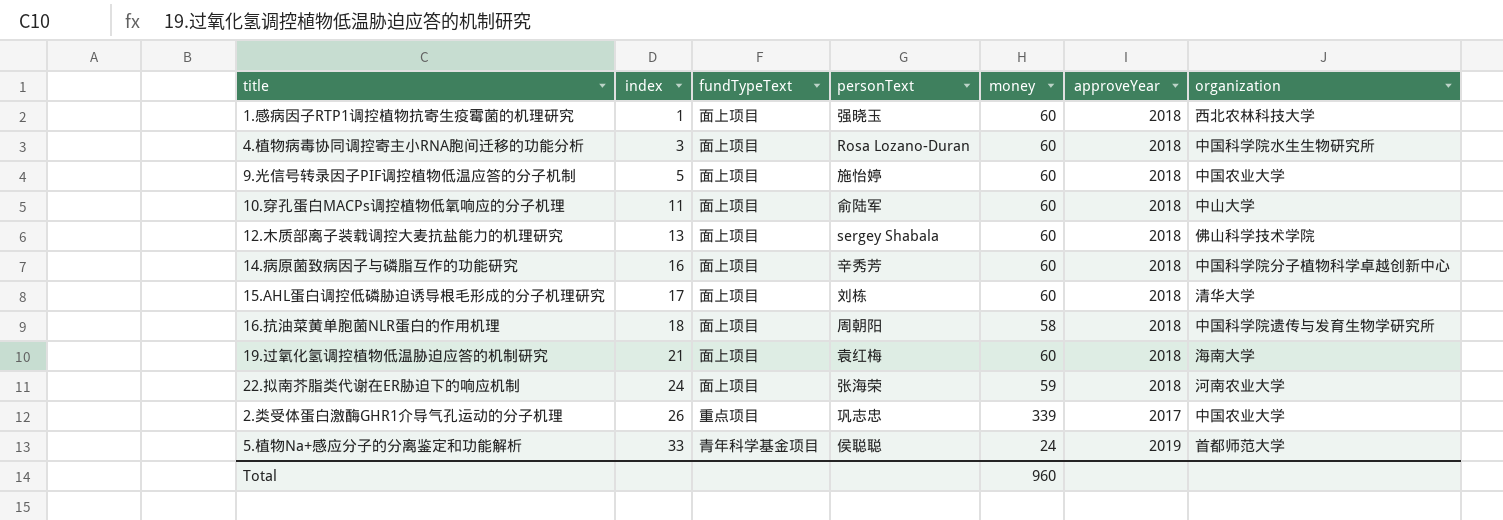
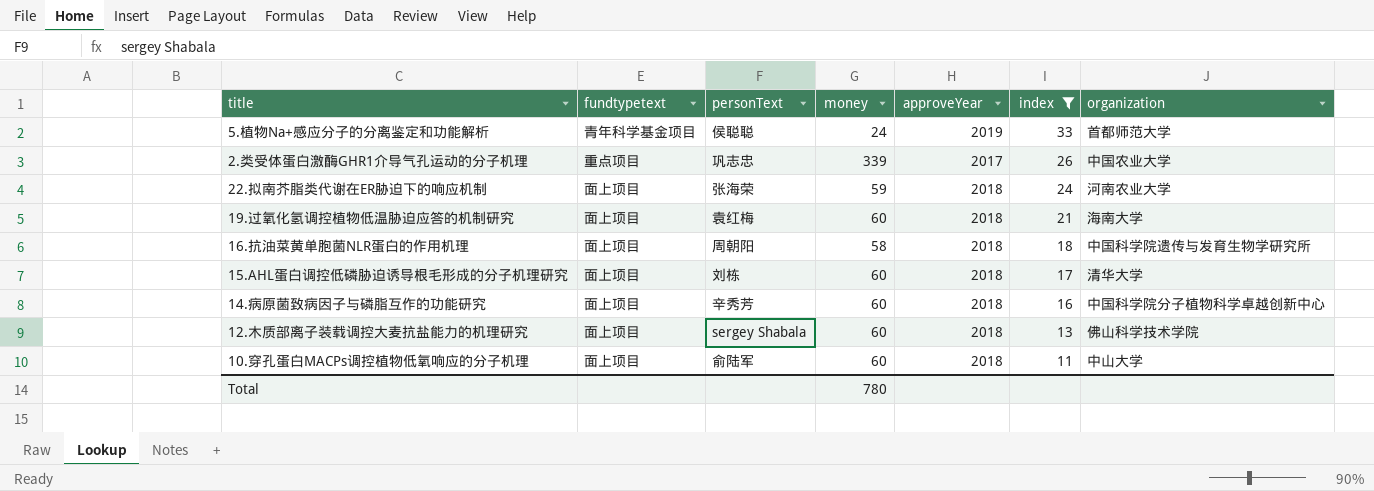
filter: none -> index >= 11
row order: index ascending -> index descending
column name: fundTypeText -> fundtypetext
column index | position: 2 -> 6
Total | money: 960 -> 780

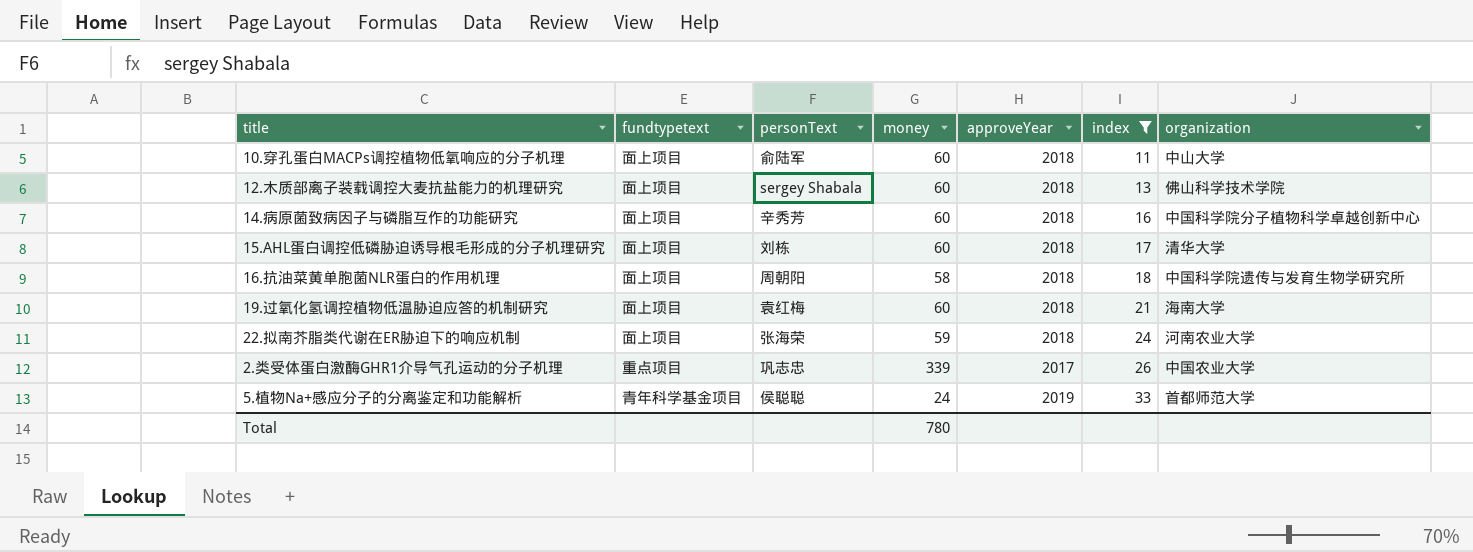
row order: index descending -> index ascending

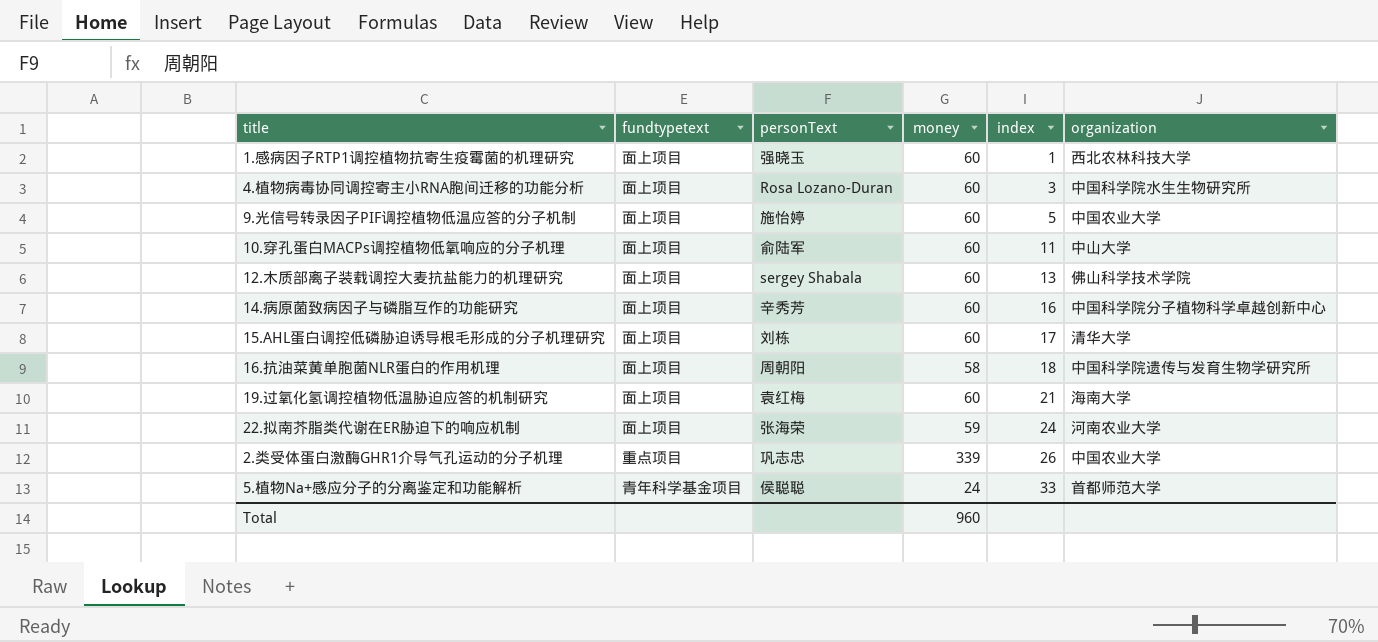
filter: index >= 11 -> none
column approveYear | position: 5 -> none
Total | money: 780 -> 960

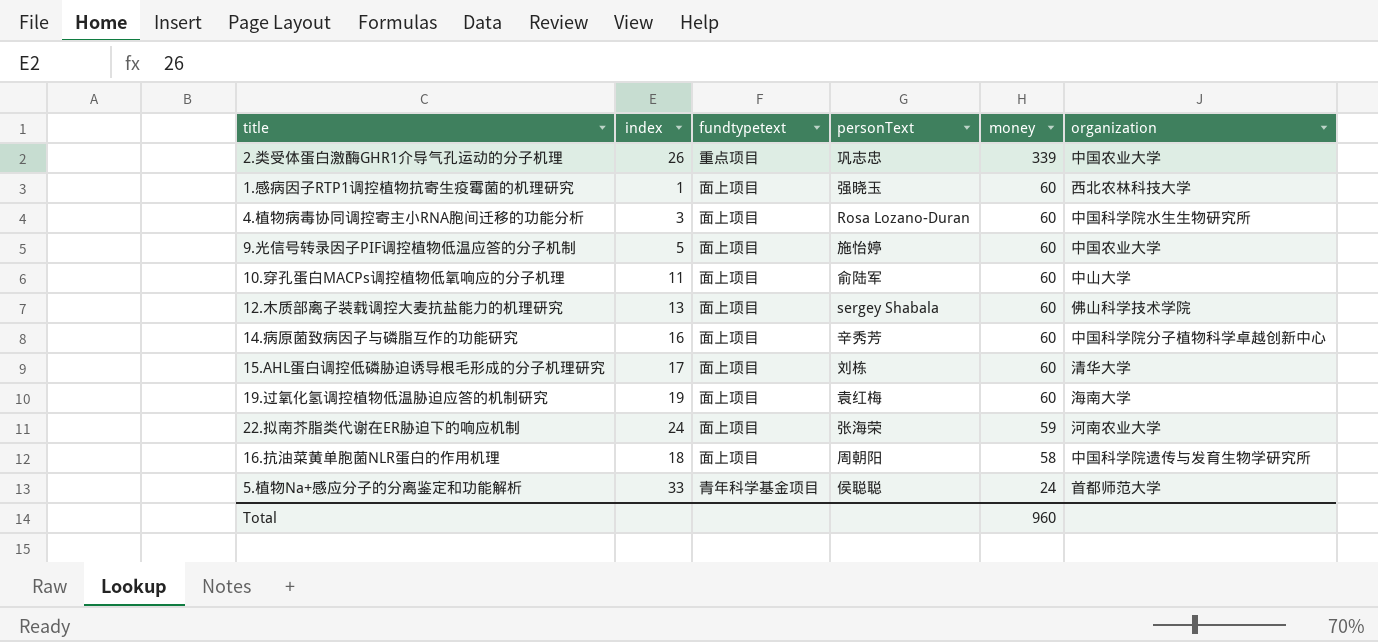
row order: index ascending -> money descending
column index | position: 5 -> 2
19.过氧化氢调控植物低温胁迫应答的机制研究 | index: 21 -> 19

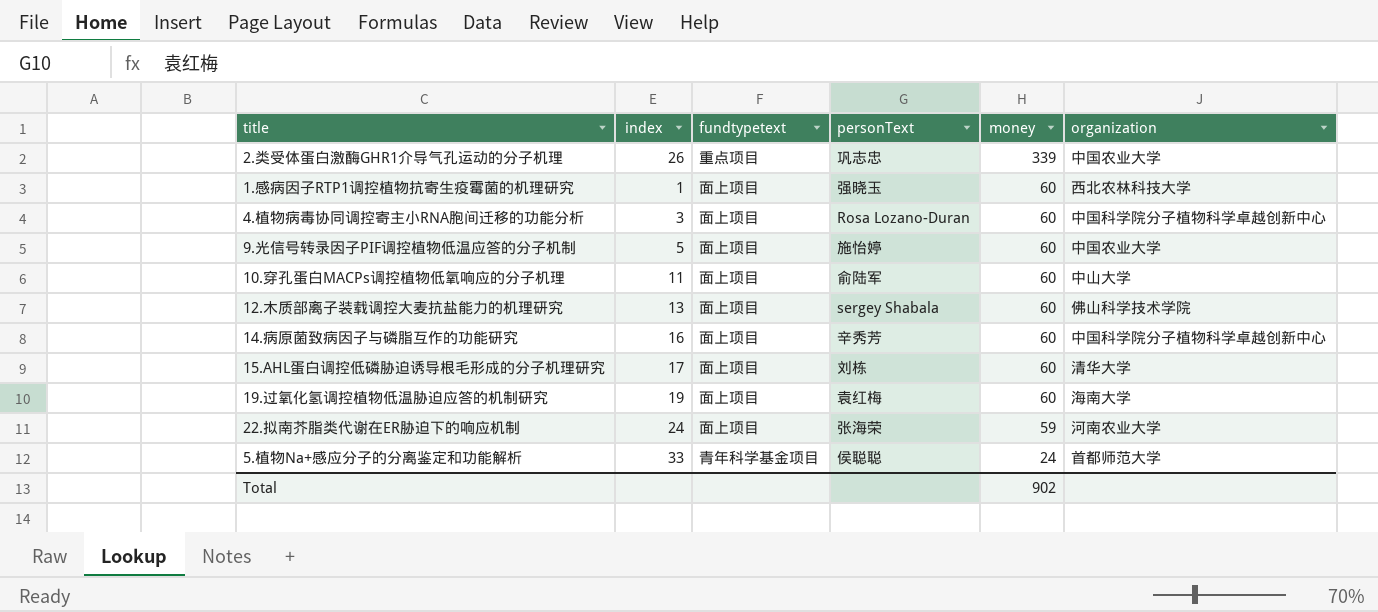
row 16.抗油菜黄单胞菌NLR蛋白的作用机理: 18 | 面上项目 | 周朝阳 | 58 | 中国科学院遗传与发育生物学研究所 -> none
4.植物病毒协同调控寄主小RNA胞间迁移的功能分析 | organization: 中国科学院水生生物研究所 -> 中国科学院分子植物科学卓越创新中心
Total | money: 960 -> 902

